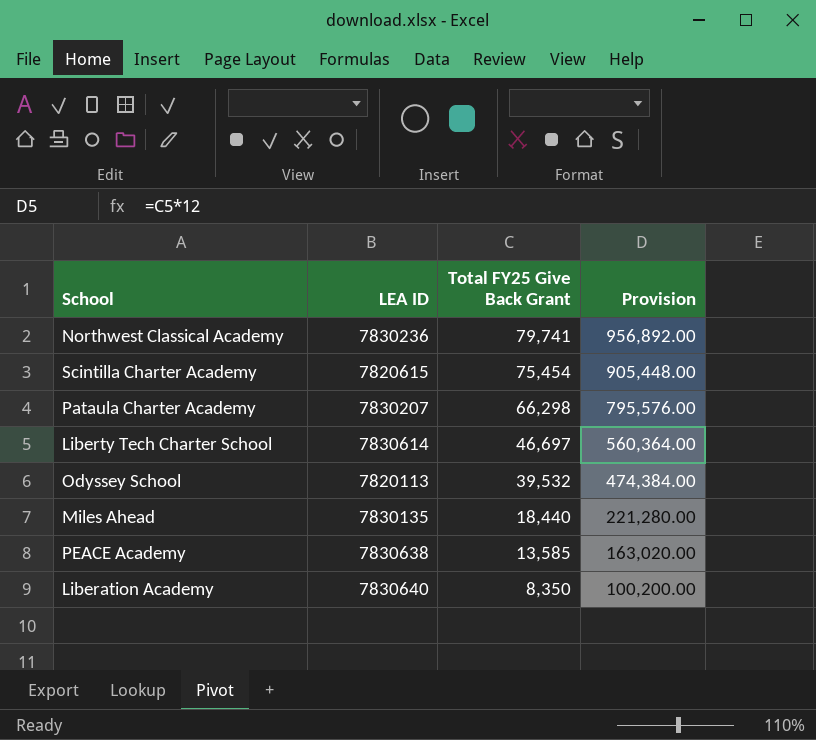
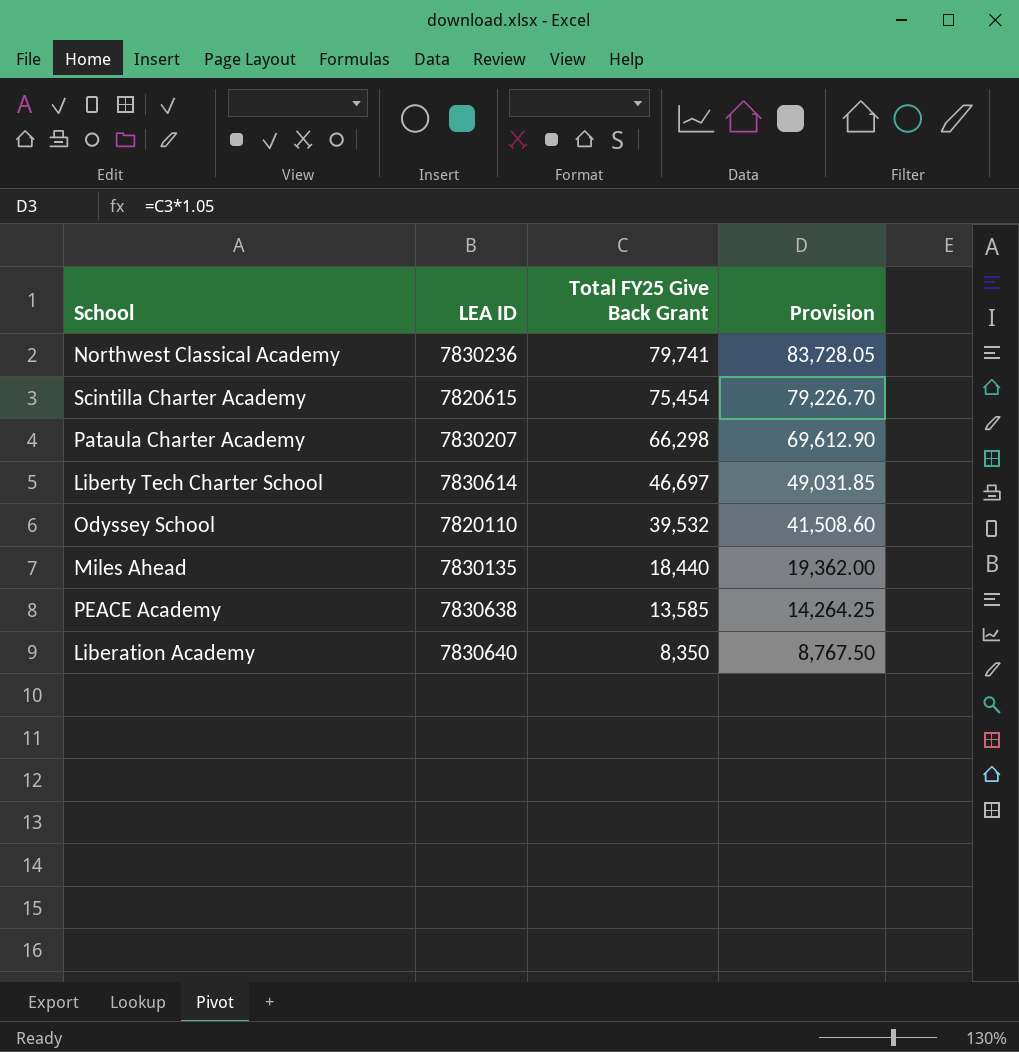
column Provision | formula: [Total FY25 Give Back Grant] * 12 -> [Total FY25 Give Back Grant] * 1.05
Odyssey School | LEA ID: 7820113 -> 7820110

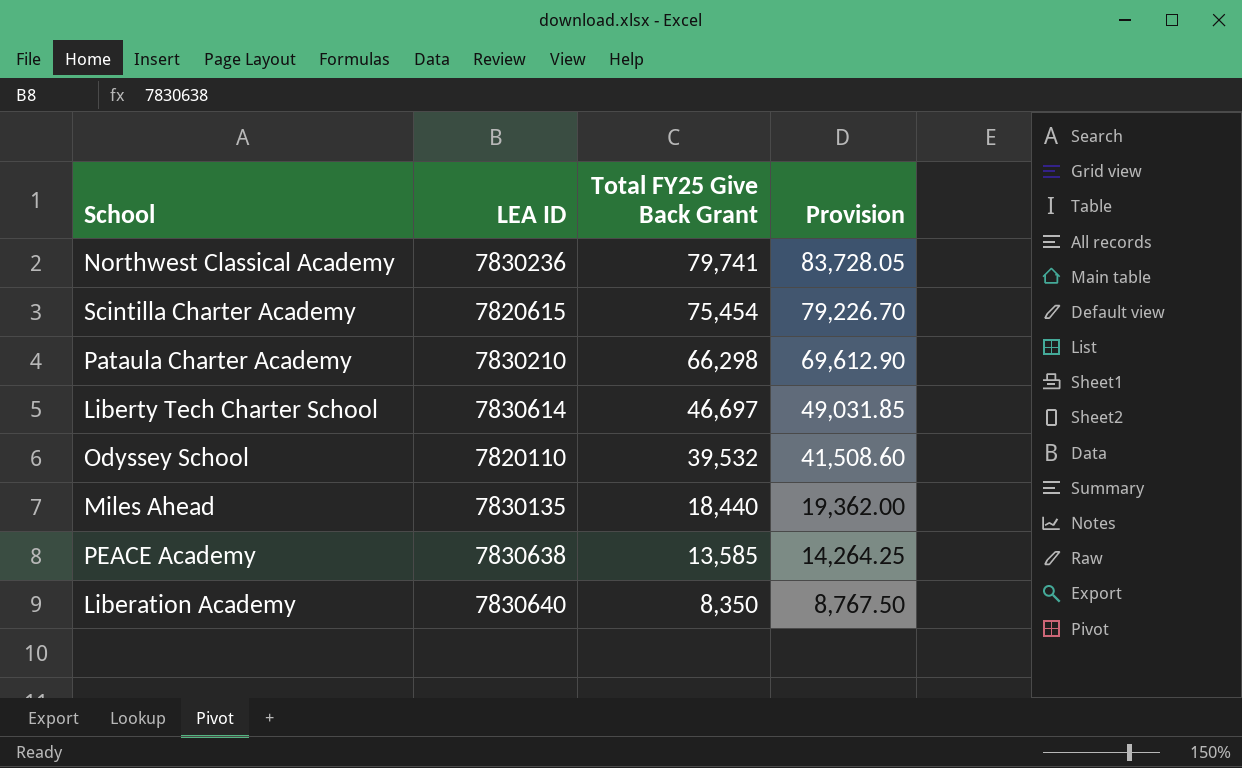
Pataula Charter Academy | LEA ID: 7830207 -> 7830210

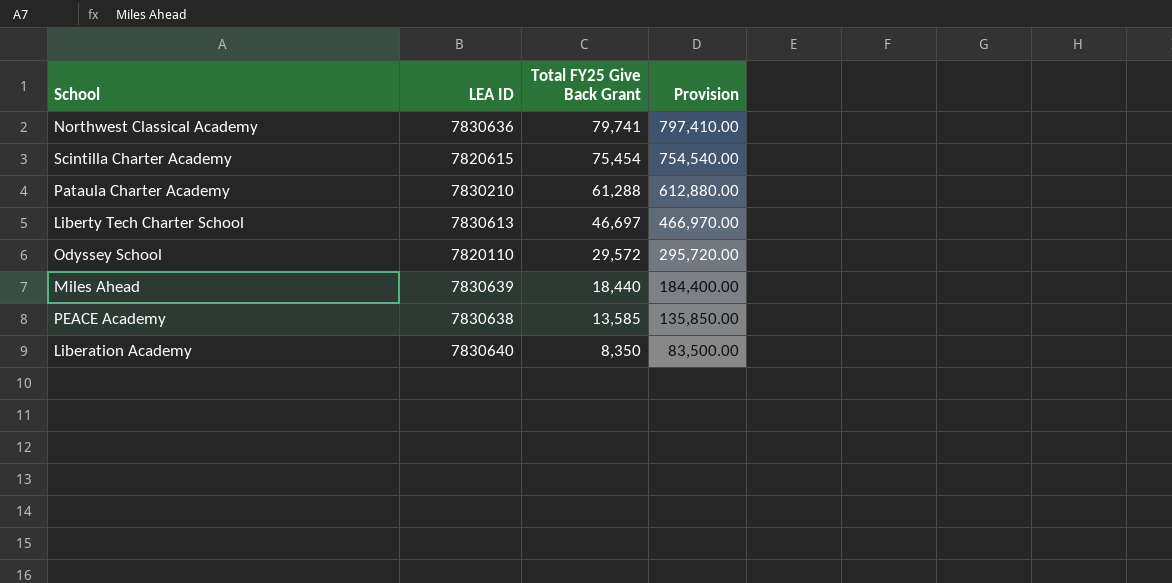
column Provision | formula: [Total FY25 Give Back Grant] * 1.05 -> [Total FY25 Give Back Grant] * 10
Northwest Classical Academy | LEA ID: 7830236 -> 7830636
Pataula Charter Academy | Total FY25 Give Back Grant: 66,298 -> 61,288
Liberty Tech Charter School | LEA ID: 7830614 -> 7830613
Odyssey School | Total FY25 Give Back Grant: 39,532 -> 29,572
Miles Ahead | LEA ID: 7830135 -> 7830639

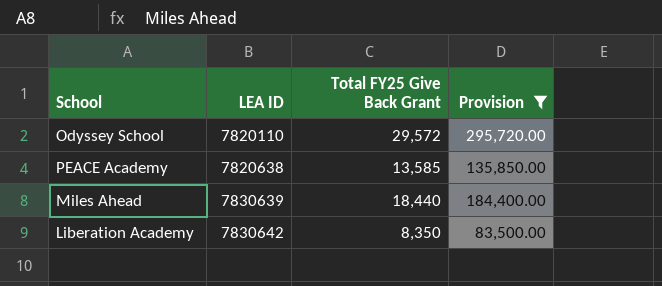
filter: none -> Provision <= 295,720.00
row order: Total FY25 Give Back Grant descending -> LEA ID ascending
PEACE Academy | LEA ID: 7830638 -> 7820638
Liberation Academy | LEA ID: 7830640 -> 7830642

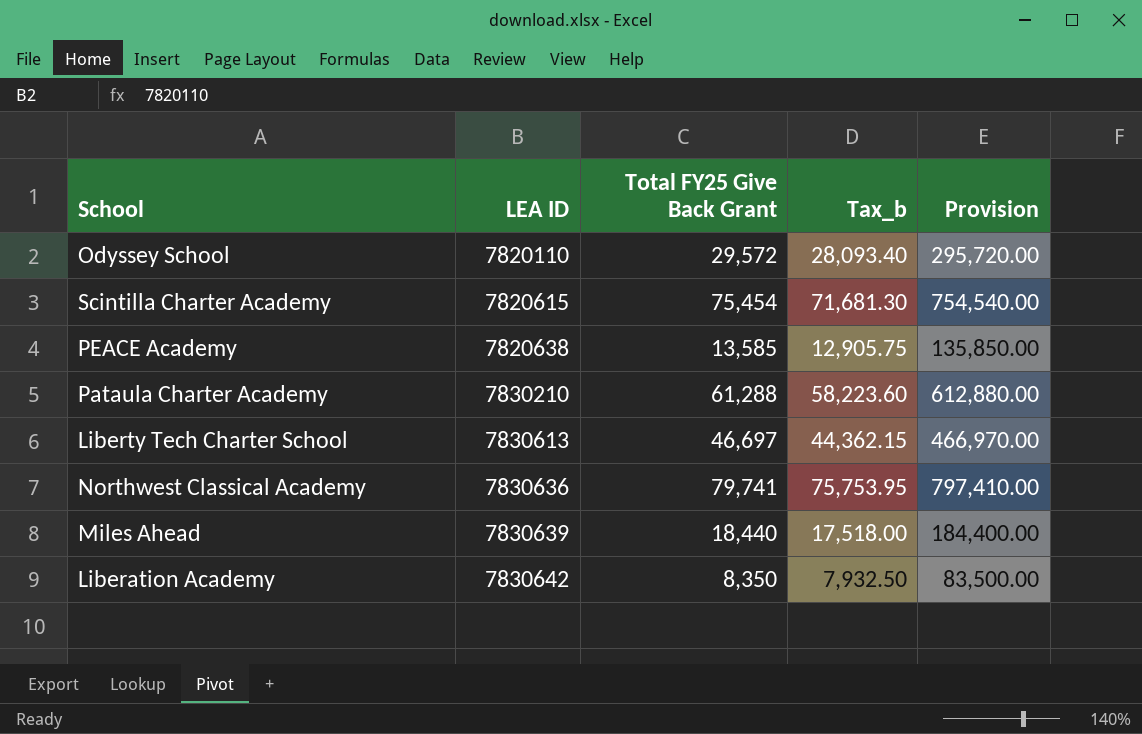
filter: Provision <= 295,720.00 -> none
column Tax_b | formula: none -> [Total FY25 Give Back Grant] * 0.95

